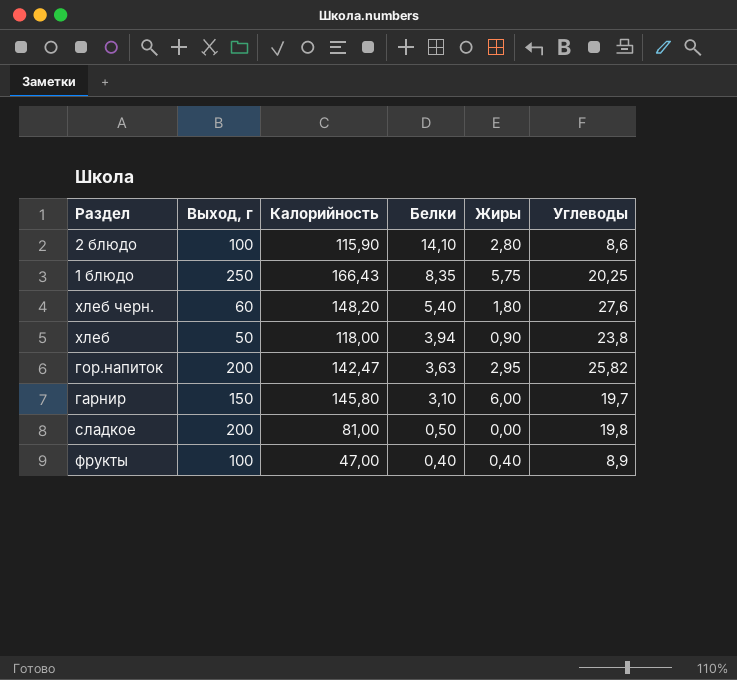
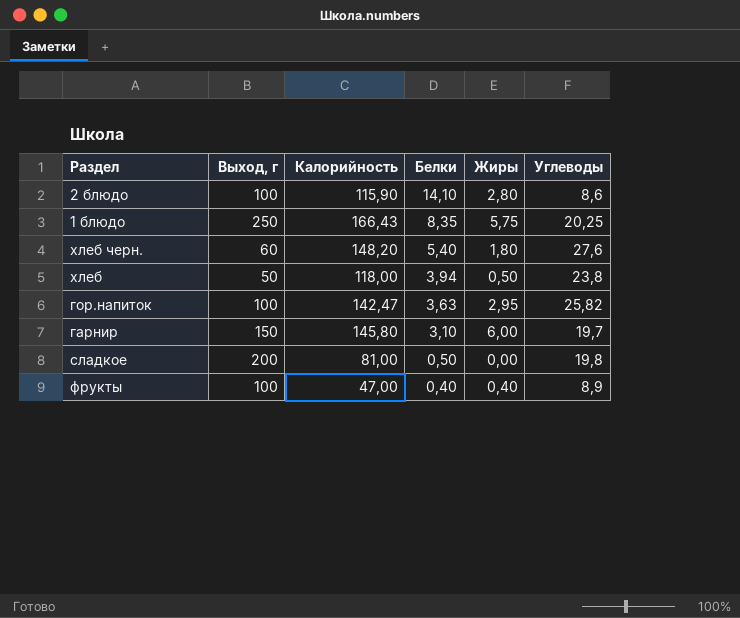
хлеб | Жиры: 0,90 -> 0,50
гор.напиток | Выход, г: 200 -> 100

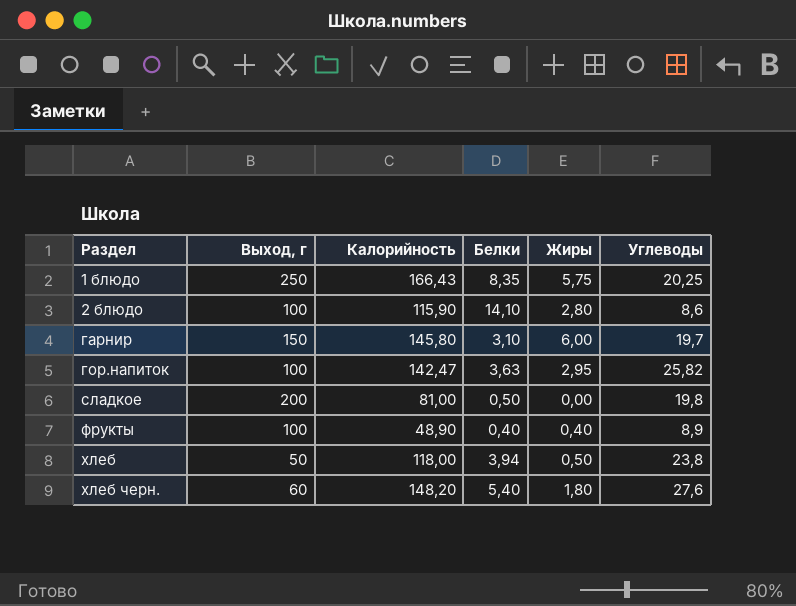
row order: Белки descending -> Раздел ascending
фрукты | Калорийность: 47,00 -> 48,90

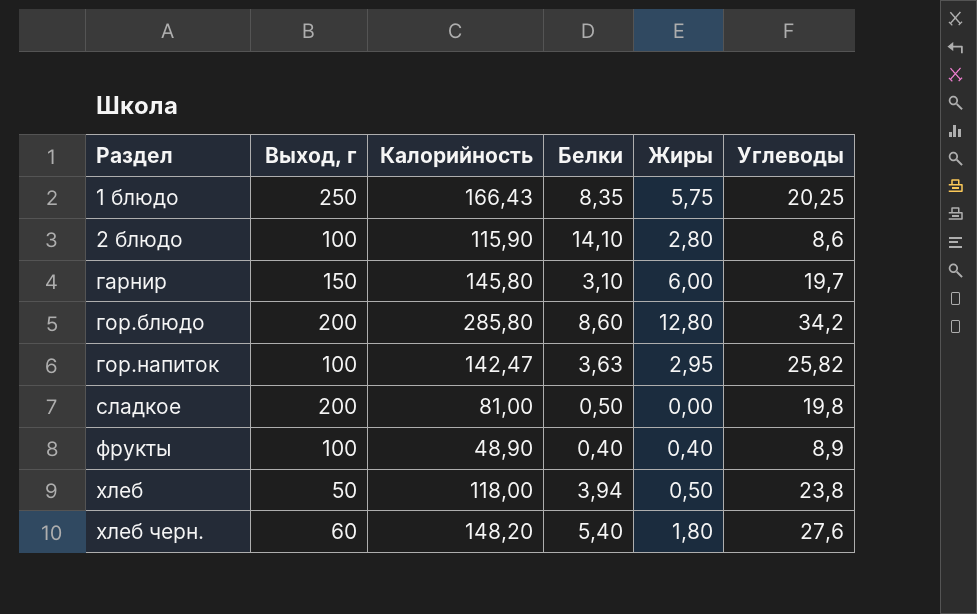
row гор.блюдо: none -> 200 | 285,80 | 8,60 | 12,80 | 34,2

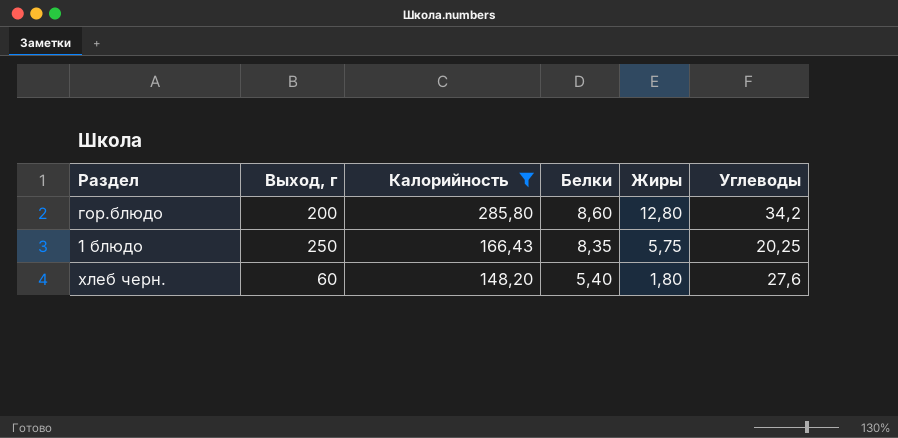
filter: none -> Калорийность >= 148,20
row order: Раздел ascending -> Калорийность descending

